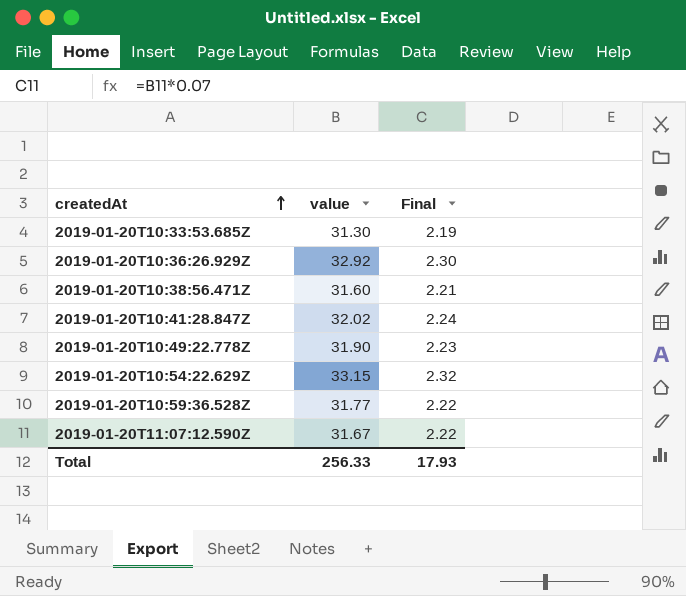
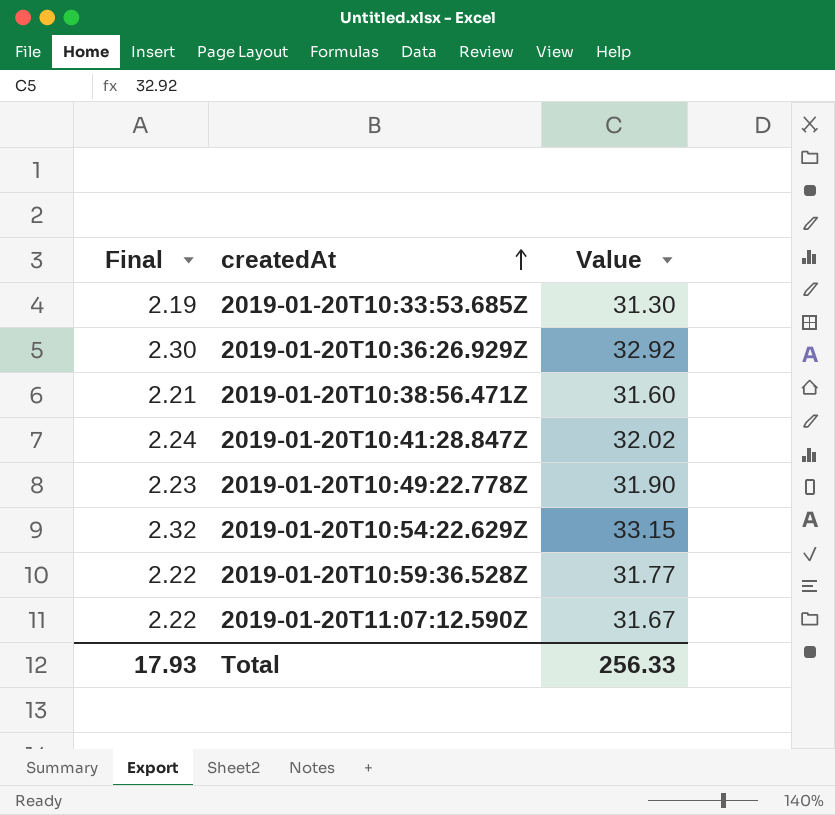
column Final | position: 3 -> 1
column name: value -> Value

